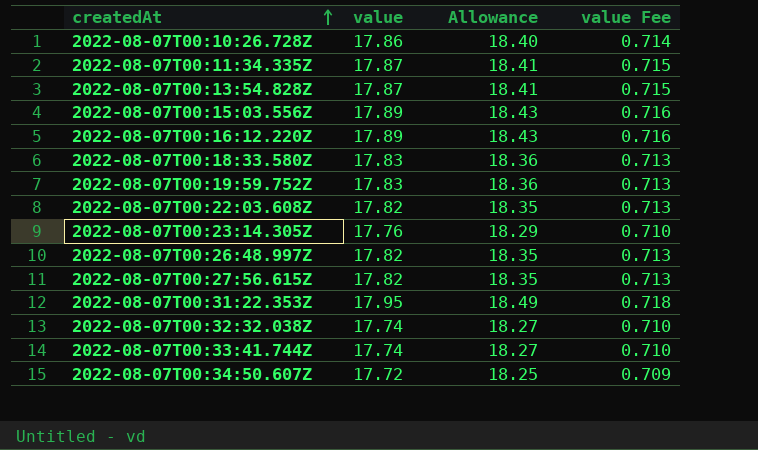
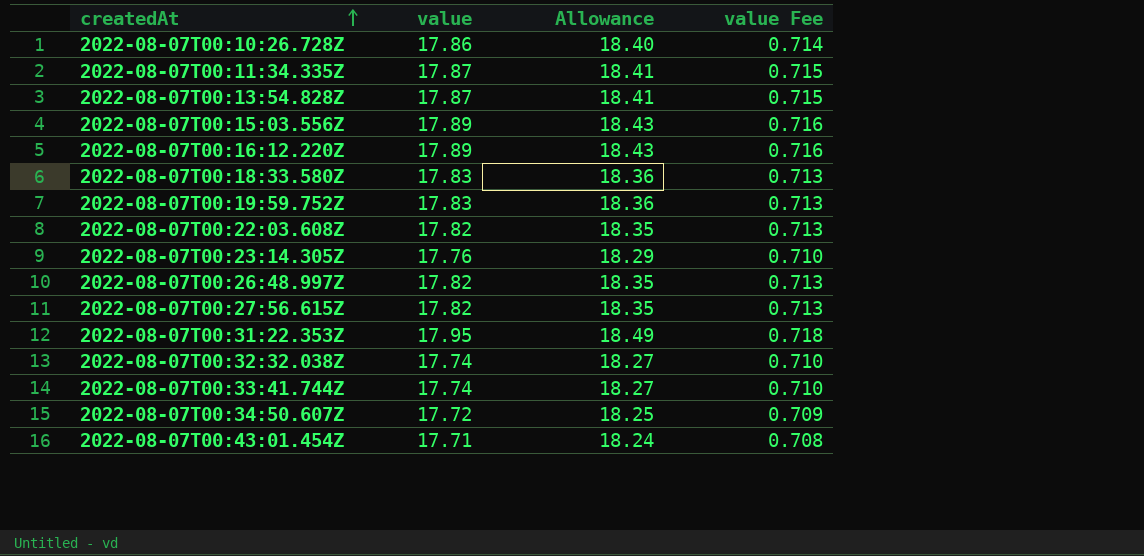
row 2022-08-07T00:43:01.454Z: none -> 17.71 | 18.24 | 0.708

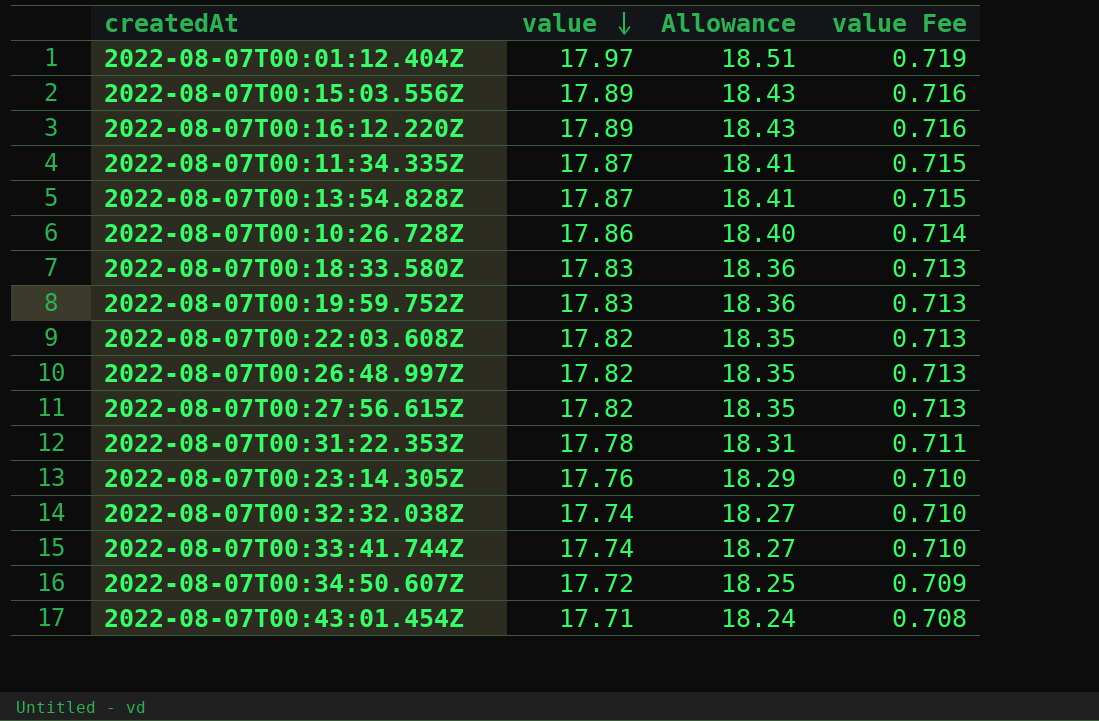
row order: createdAt ascending -> value descending
row 2022-08-07T00:01:12.404Z: none -> 17.97 | 18.51 | 0.719
2022-08-07T00:31:22.353Z | value: 17.95 -> 17.78
2022-08-07T00:31:22.353Z | Allowance: 18.49 -> 18.31
2022-08-07T00:31:22.353Z | value Fee: 0.718 -> 0.711

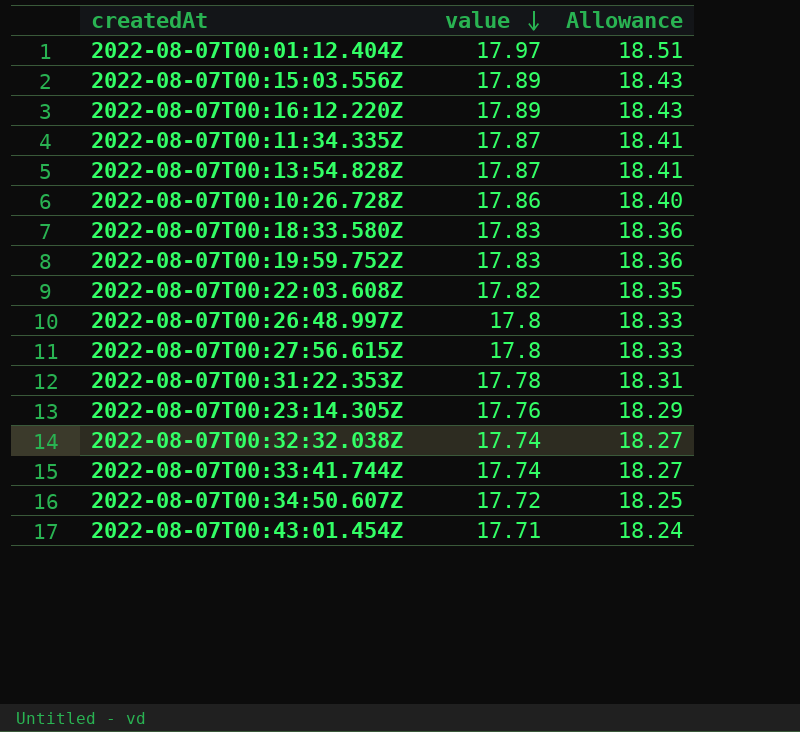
column value Fee | formula: [value] * 0.04 -> none
2022-08-07T00:26:48.997Z | value: 17.82 -> 17.8
2022-08-07T00:26:48.997Z | Allowance: 18.35 -> 18.33
2022-08-07T00:27:56.615Z | value: 17.82 -> 17.8
2022-08-07T00:27:56.615Z | Allowance: 18.35 -> 18.33

